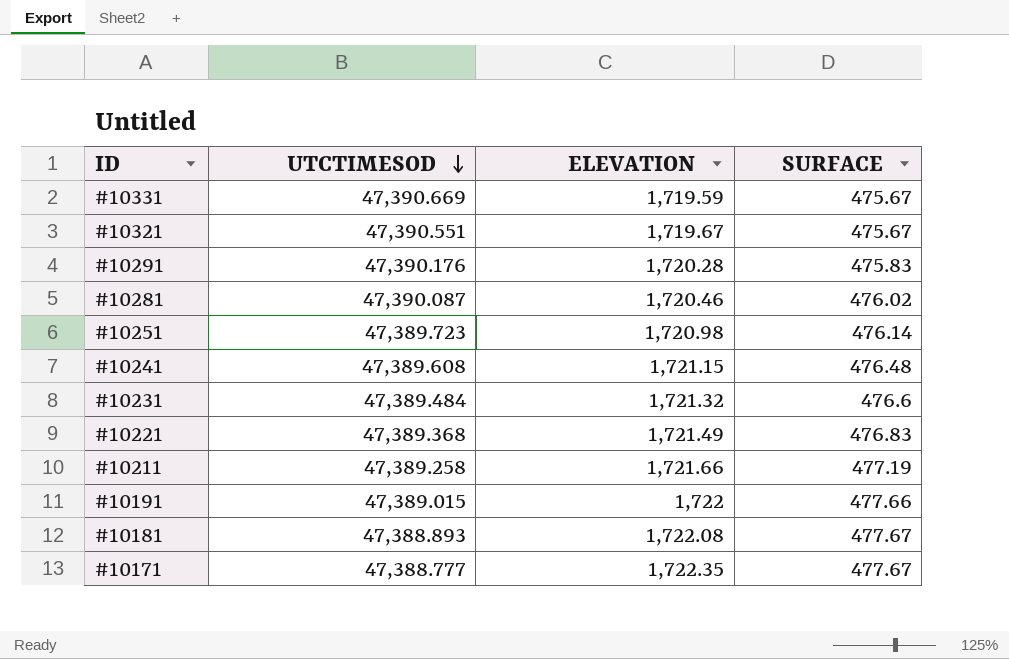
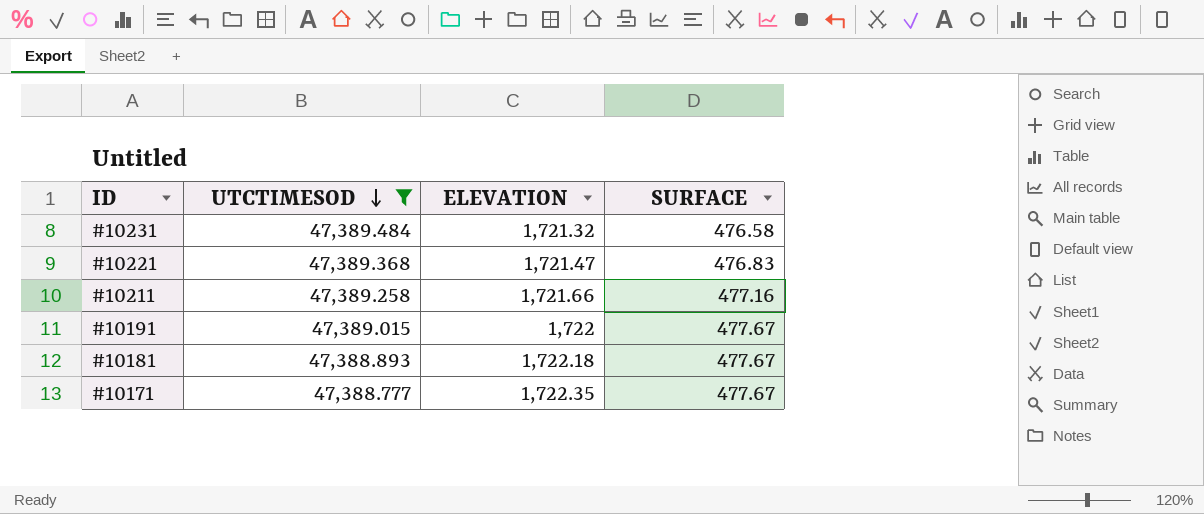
filter: none -> UTCTIMESOD <= 47,389.484
#10231 | SURFACE: 476.6 -> 476.58
#10221 | ELEVATION: 1,721.49 -> 1,721.47
#10211 | SURFACE: 477.19 -> 477.16
#10191 | SURFACE: 477.66 -> 477.67
#10181 | ELEVATION: 1,722.08 -> 1,722.18

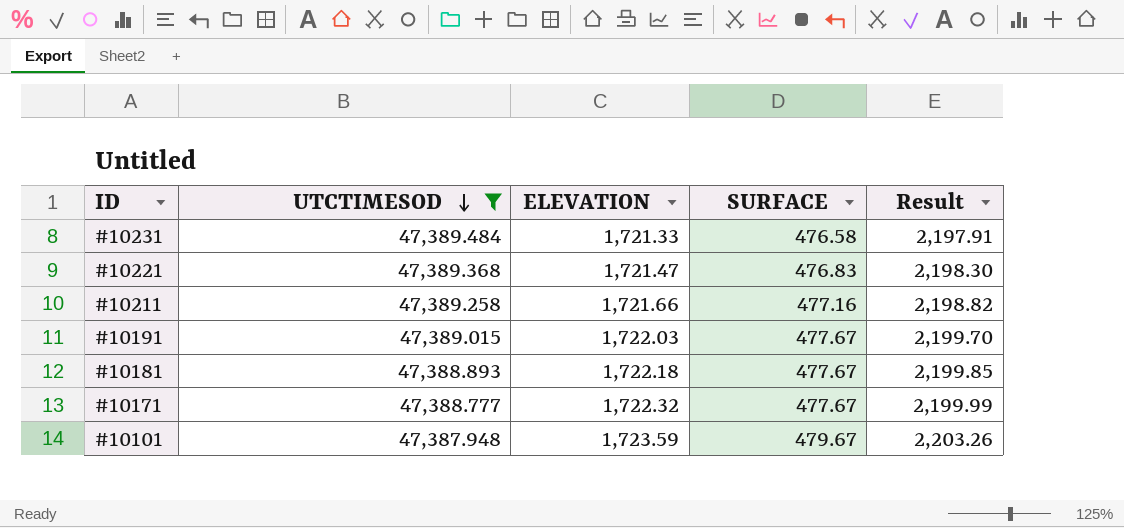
column Result | formula: none -> [ELEVATION] + [SURFACE]
#10231 | ELEVATION: 1,721.32 -> 1,721.33
#10191 | ELEVATION: 1,722 -> 1,722.03
#10171 | ELEVATION: 1,722.35 -> 1,722.32
row #10101: none -> 47,387.948 | 1,723.59 | 479.67 | 2,203.26

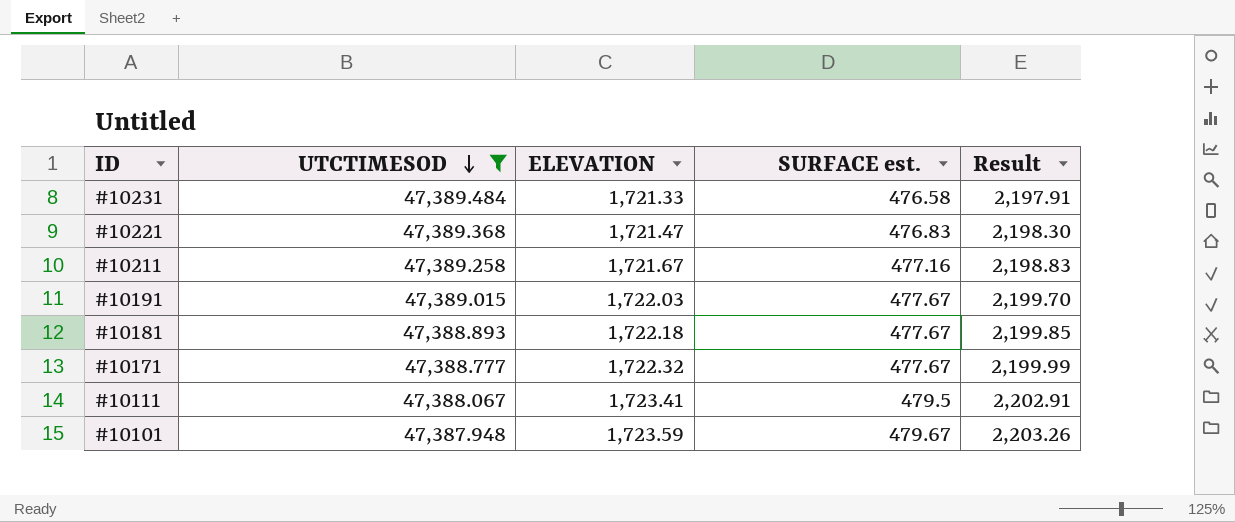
column name: SURFACE -> SURFACE est.
#10211 | ELEVATION: 1,721.66 -> 1,721.67
#10211 | Result: 2,198.82 -> 2,198.83
row #10111: none -> 47,388.067 | 1,723.41 | 479.5 | 2,202.91

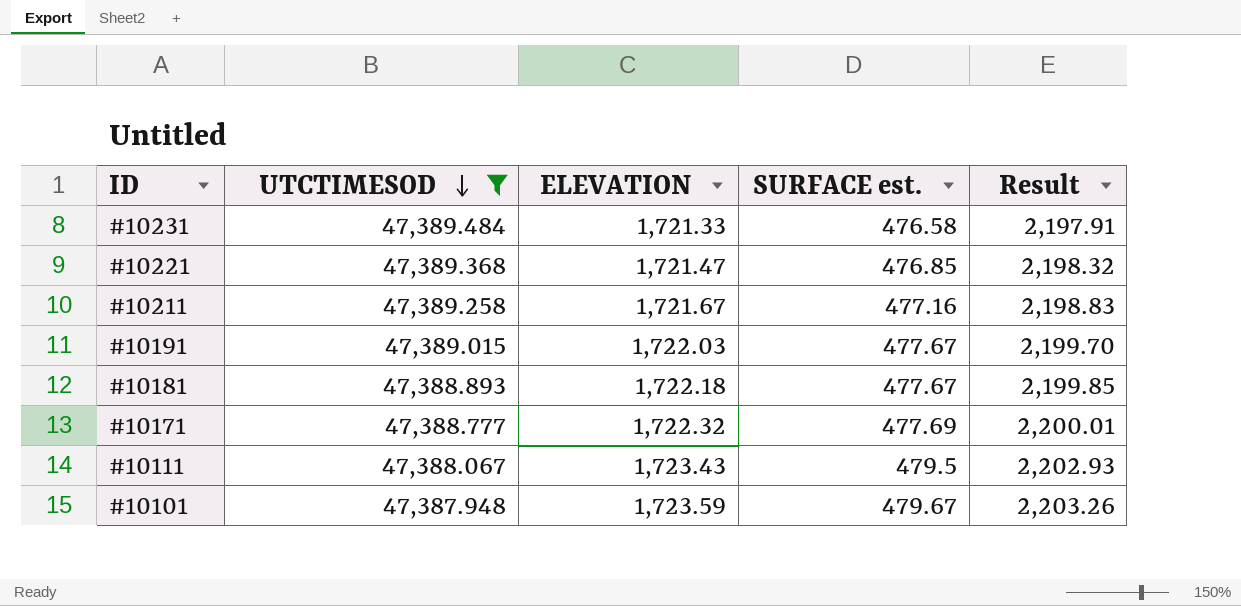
#10221 | SURFACE est.: 476.83 -> 476.85
#10221 | Result: 2,198.30 -> 2,198.32
#10171 | SURFACE est.: 477.67 -> 477.69
#10171 | Result: 2,199.99 -> 2,200.01
#10111 | ELEVATION: 1,723.41 -> 1,723.43
#10111 | Result: 2,202.91 -> 2,202.93

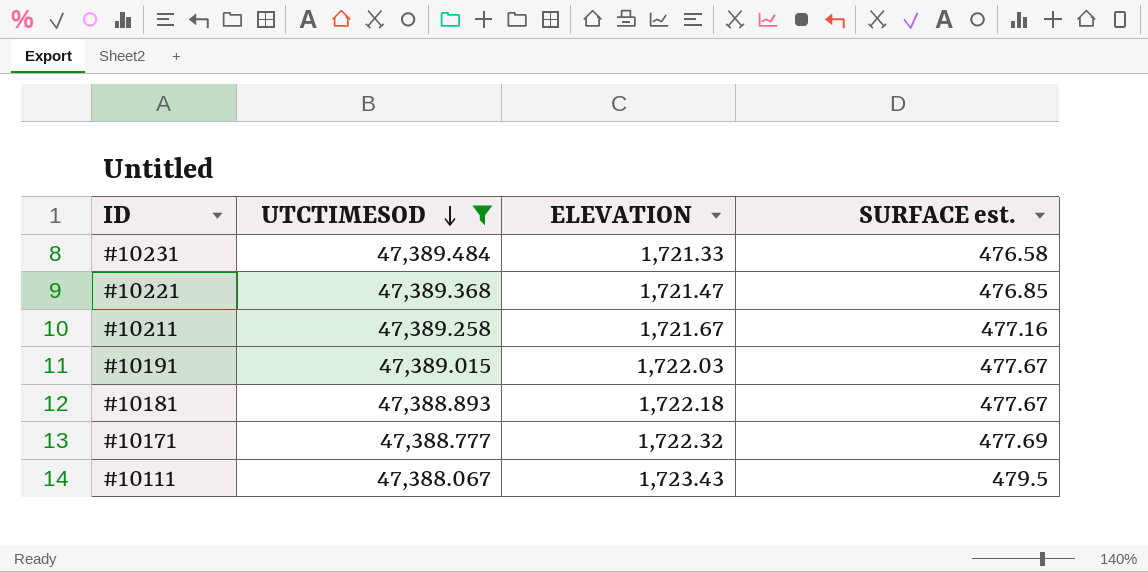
column Result | formula: [ELEVATION] + [SURFACE est.] -> none
row #10101: 47,387.948 | 1,723.59 | 479.67 | 2,203.26 -> none

